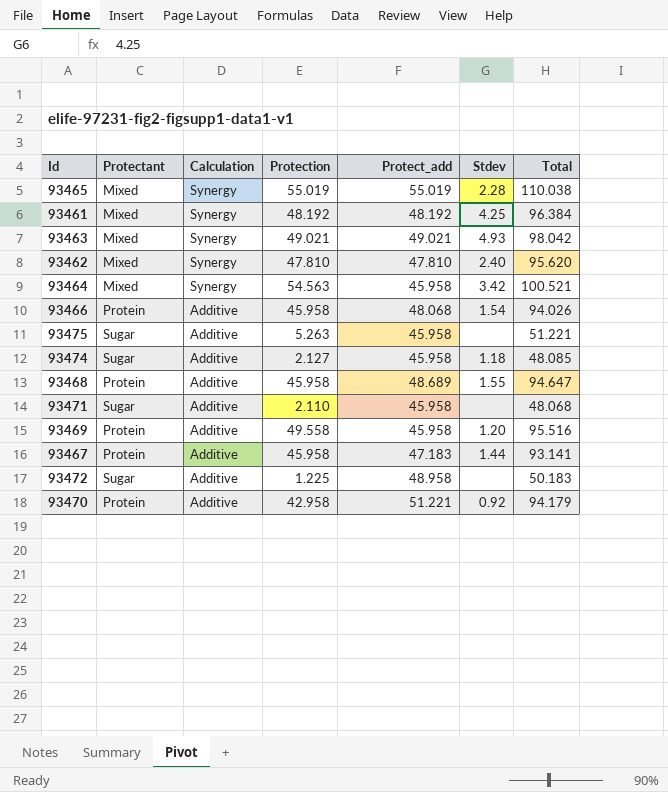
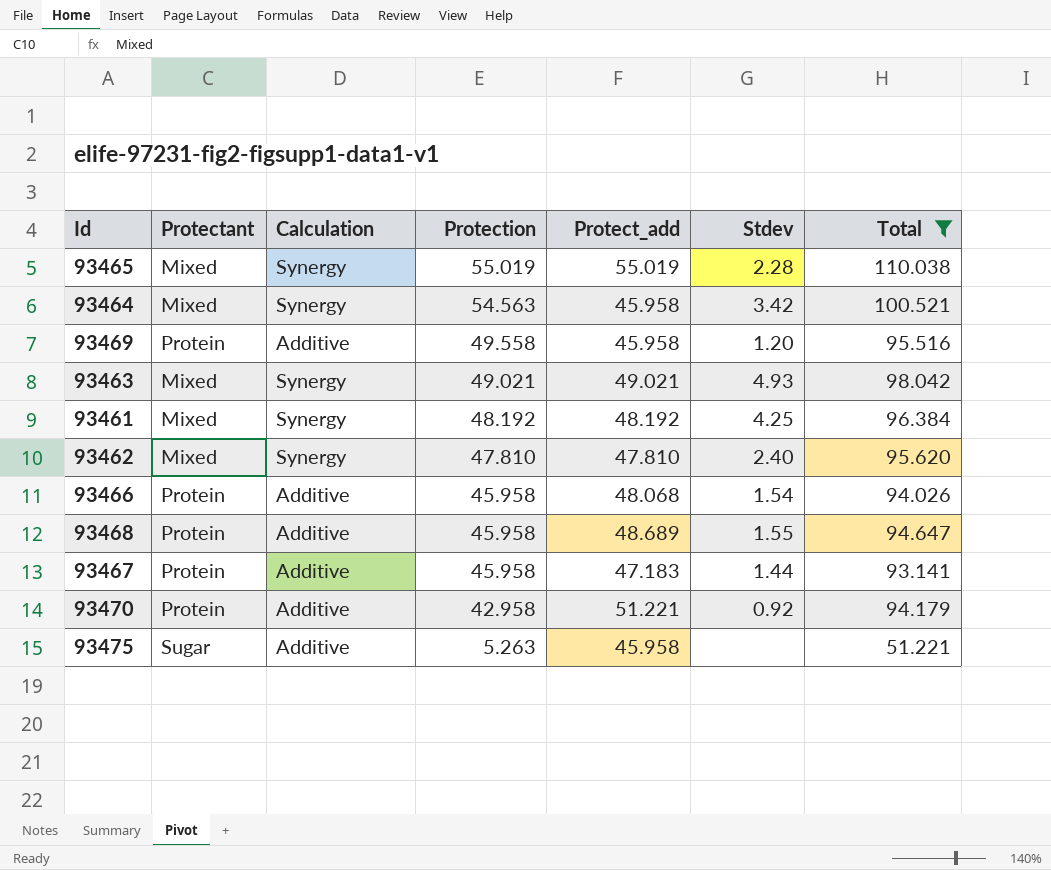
filter: none -> Total >= 51.221
row order: Calculation descending -> Protection descending

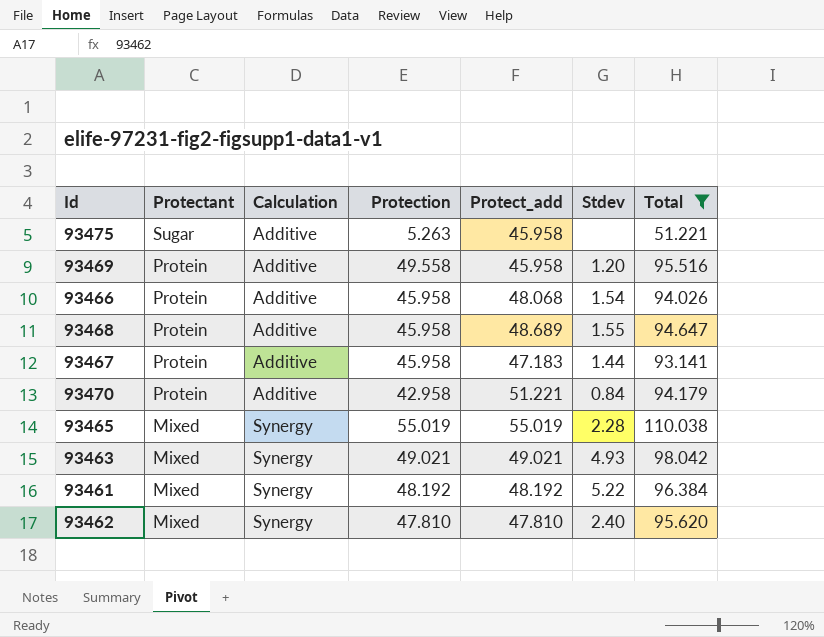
row order: Protection descending -> Protectant descending
row 93464: Mixed | Synergy | 54.563 | 45.958 | 3.42 | 100.521 -> none
93470 | Stdev: 0.92 -> 0.84
93461 | Stdev: 4.25 -> 5.22

